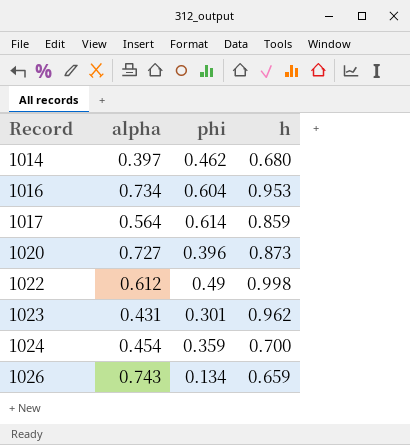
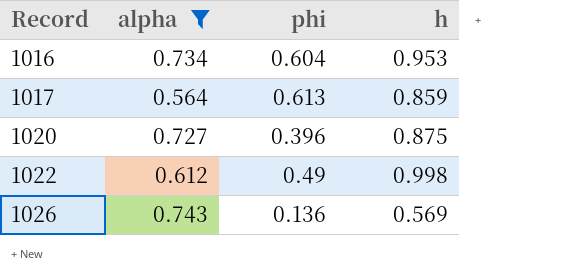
filter: none -> alpha >= 0.564
1017 | phi: 0.614 -> 0.613
1020 | h: 0.873 -> 0.875
1026 | phi: 0.134 -> 0.136
1026 | h: 0.659 -> 0.569

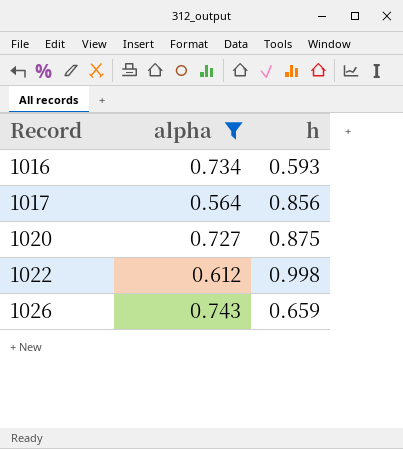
column phi | position: 3 -> none
1016 | h: 0.953 -> 0.593
1017 | h: 0.859 -> 0.856
1026 | h: 0.569 -> 0.659

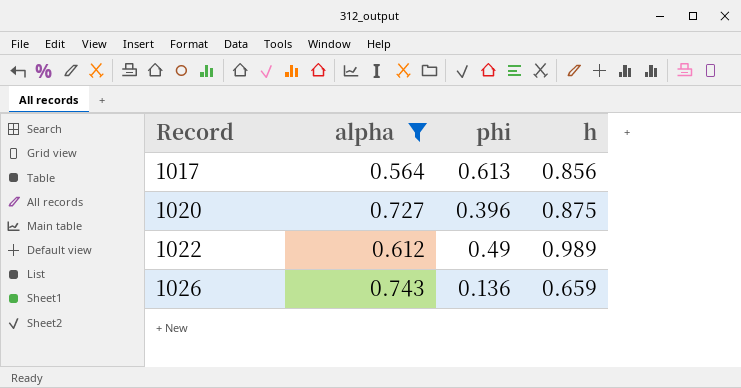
column phi | position: none -> 3
row 1016: 0.734 | 0.593 -> none
1022 | h: 0.998 -> 0.989

